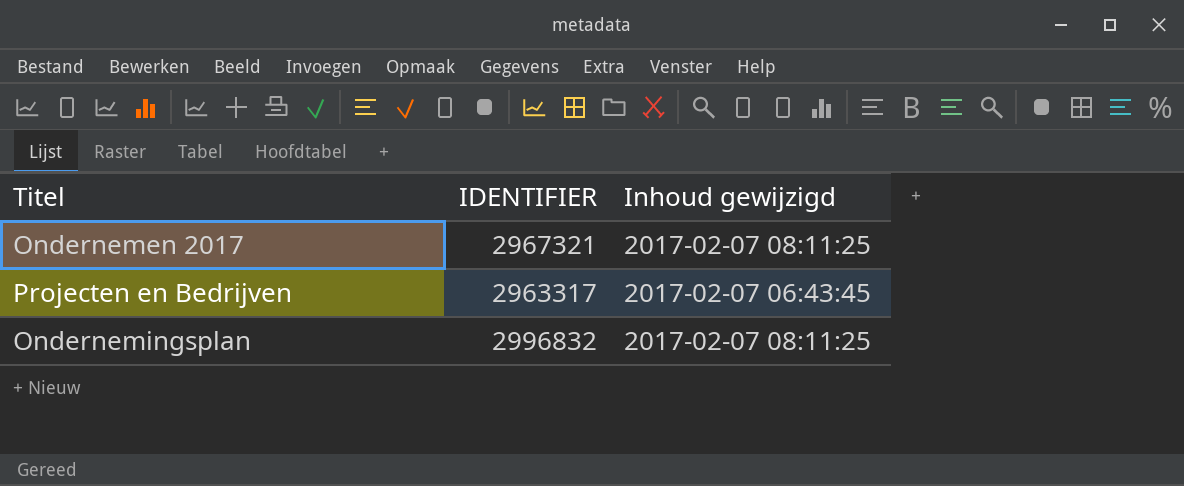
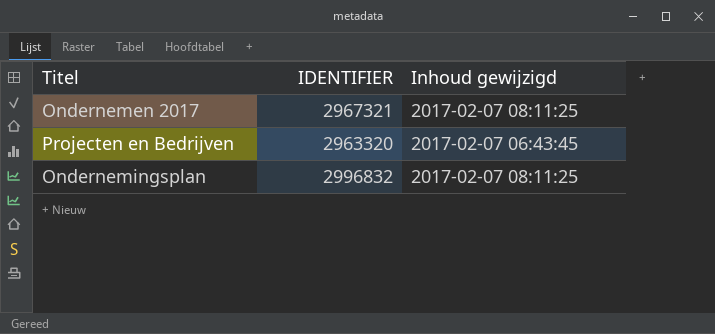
Projecten en Bedrijven | IDENTIFIER: 2963317 -> 2963320

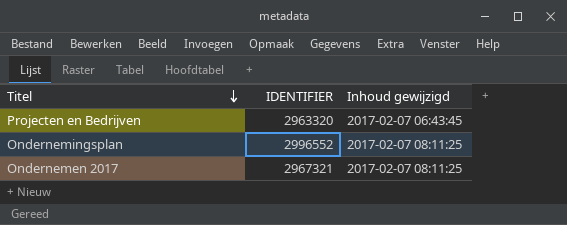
row order: none -> Titel descending
Ondernemingsplan | IDENTIFIER: 2996832 -> 2996552

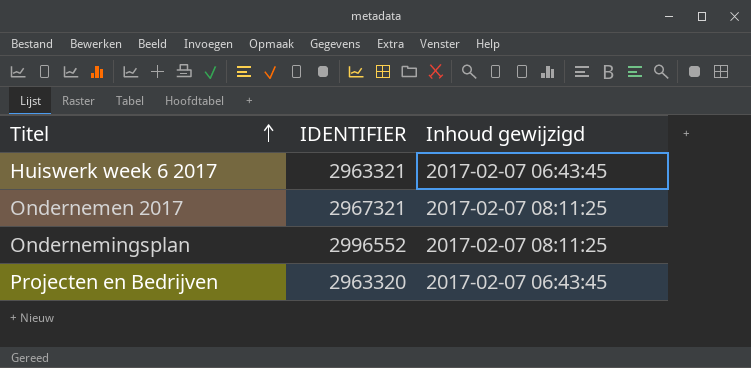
row order: Titel descending -> Titel ascending
row Huiswerk week 6 2017: none -> 2963321 | 2017-02-07 06:43:45

